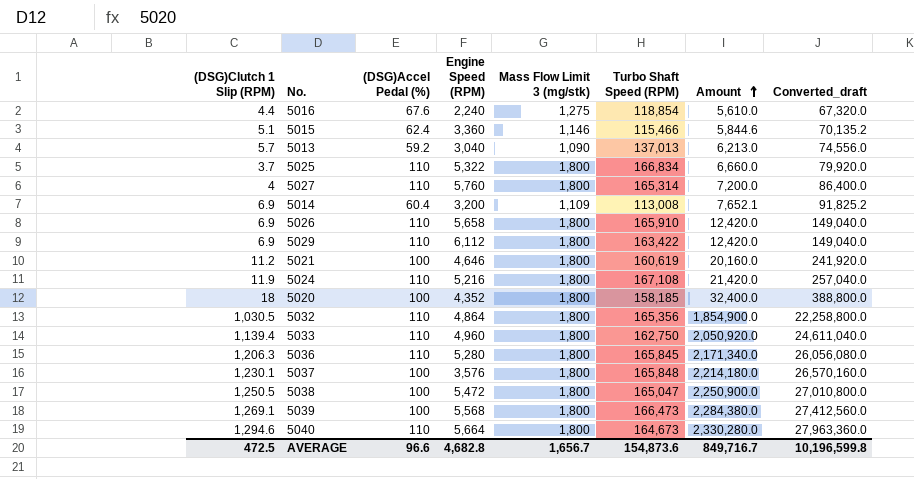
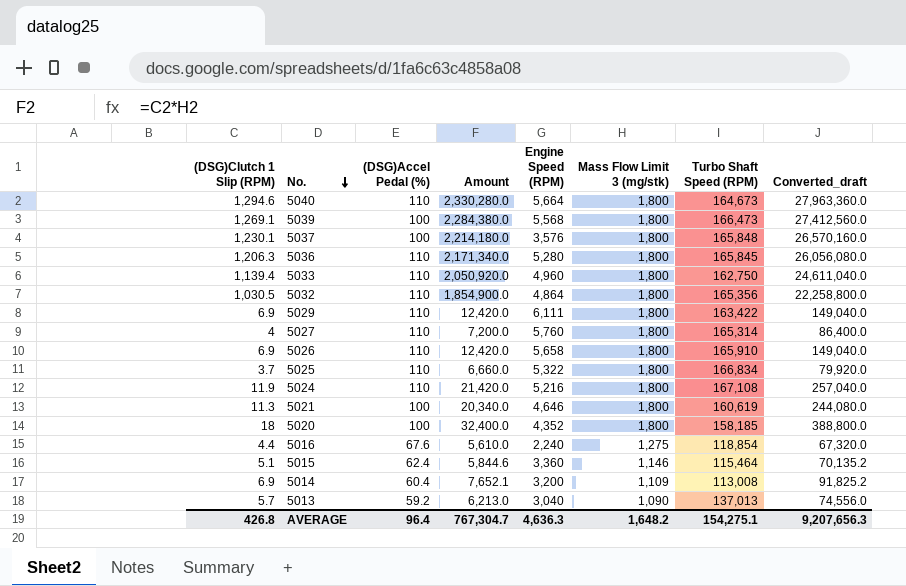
row order: Amount ascending -> No. descending
column Amount | position: 7 -> 4
row 5038: 1,250.5 | 100 | 5,472 | 1,800 | 165,047 | 2,250,900.0 | 27,010,800.0 -> none
5029 | Engine Speed (RPM): 6,112 -> 6,111
5021 | (DSG)Clutch 1 Slip (RPM): 11.2 -> 11.3
5021 | Amount: 20,160.0 -> 20,340.0
5021 | Converted_draft: 241,920.0 -> 244,080.0
5015 | Turbo Shaft Speed (RPM): 115,466 -> 115,464
AVERAGE | (DSG)Clutch 1 Slip (RPM): 472.5 -> 426.8
AVERAGE | (DSG)Accel Pedal (%): 96.6 -> 96.4
AVERAGE | Amount: 849,716.7 -> 767,304.7
AVERAGE | Engine Speed (RPM): 4,682.8 -> 4,636.3
AVERAGE | Mass Flow Limit 3 (mg/stk): 1,656.7 -> 1,648.2
AVERAGE | Turbo Shaft Speed (RPM): 154,873.6 -> 154,275.1
AVERAGE | Converted_draft: 10,196,599.8 -> 9,207,656.3

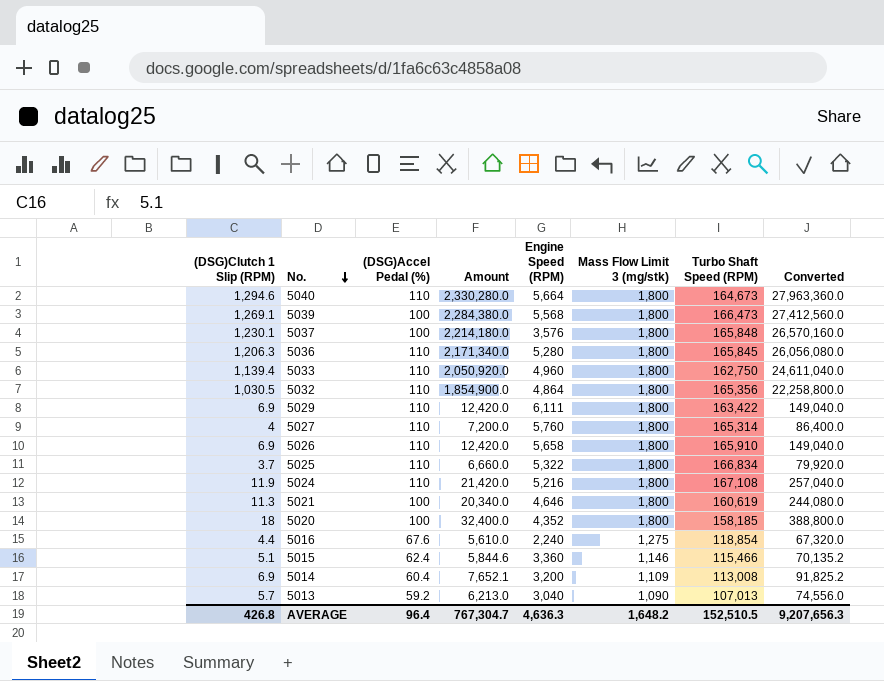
column name: Converted_draft -> Converted
5015 | Turbo Shaft Speed (RPM): 115,464 -> 115,466
5013 | Turbo Shaft Speed (RPM): 137,013 -> 107,013
AVERAGE | Turbo Shaft Speed (RPM): 154,275.1 -> 152,510.5

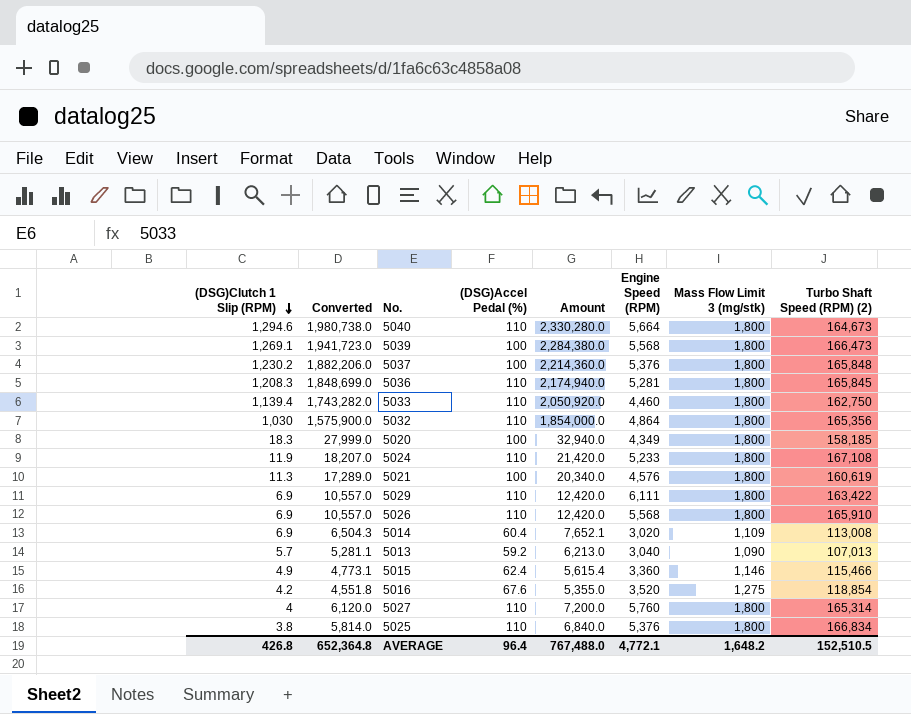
row order: No. descending -> (DSG)Clutch 1 Slip (RPM) descending
column Converted | formula: [Amount] * 12 -> [Amount] * 0.85
column Converted | position: 8 -> 2
column name: Turbo Shaft Speed (RPM) -> Turbo Shaft Speed (RPM) (2)
5037 | (DSG)Clutch 1 Slip (RPM): 1,230.1 -> 1,230.2
5037 | Amount: 2,214,180.0 -> 2,214,360.0
5037 | Engine Speed (RPM): 3,576 -> 5,376
5036 | (DSG)Clutch 1 Slip (RPM): 1,206.3 -> 1,208.3
5036 | Amount: 2,171,340.0 -> 2,174,940.0
5036 | Engine Speed (RPM): 5,280 -> 5,281
5033 | Engine Speed (RPM): 4,960 -> 4,460
5032 | (DSG)Clutch 1 Slip (RPM): 1,030.5 -> 1,030
5032 | Amount: 1,854,900.0 -> 1,854,000.0
5020 | (DSG)Clutch 1 Slip (RPM): 18 -> 18.3
5020 | Amount: 32,400.0 -> 32,940.0
5020 | Engine Speed (RPM): 4,352 -> 4,349
5024 | Engine Speed (RPM): 5,216 -> 5,233
5021 | Engine Speed (RPM): 4,646 -> 4,576
5026 | Engine Speed (RPM): 5,658 -> 5,568
5014 | Engine Speed (RPM): 3,200 -> 3,020
5015 | (DSG)Clutch 1 Slip (RPM): 5.1 -> 4.9
5015 | Amount: 5,844.6 -> 5,615.4
5016 | (DSG)Clutch 1 Slip (RPM): 4.4 -> 4.2
5016 | Amount: 5,610.0 -> 5,355.0
5016 | Engine Speed (RPM): 2,240 -> 3,520
5025 | (DSG)Clutch 1 Slip (RPM): 3.7 -> 3.8
5025 | Amount: 6,660.0 -> 6,840.0
5025 | Engine Speed (RPM): 5,322 -> 5,376
AVERAGE | Converted: 9,207,656.3 -> 652,364.8
AVERAGE | Amount: 767,304.7 -> 767,488.0
AVERAGE | Engine Speed (RPM): 4,636.3 -> 4,772.1

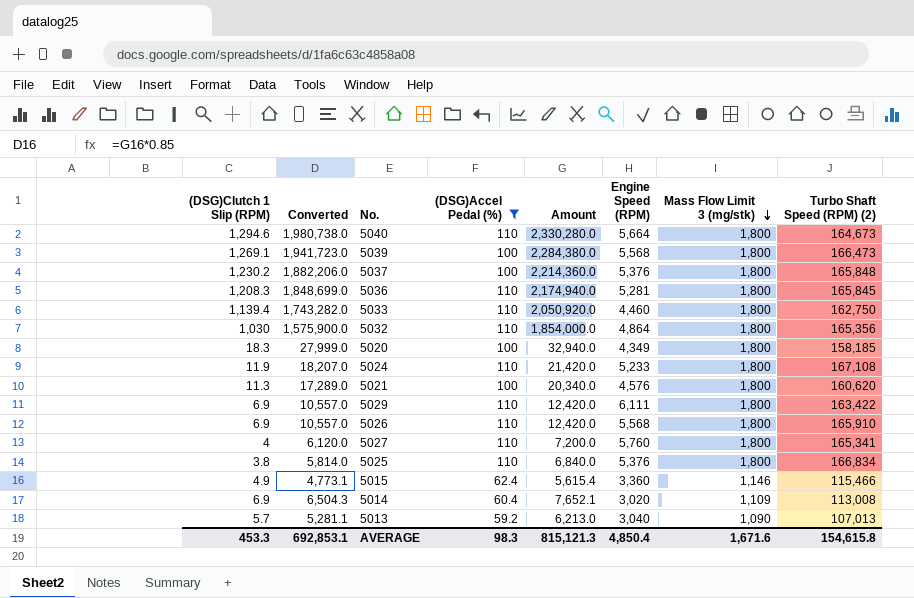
filter: none -> (DSG)Accel Pedal (%) != 67.6
row order: (DSG)Clutch 1 Slip (RPM) descending -> Mass Flow Limit 3 (mg/stk) descending
5021 | Turbo Shaft Speed (RPM) (2): 160,619 -> 160,620
5027 | Turbo Shaft Speed (RPM) (2): 165,314 -> 165,341
AVERAGE | (DSG)Clutch 1 Slip (RPM): 426.8 -> 453.3
AVERAGE | Converted: 652,364.8 -> 692,853.1
AVERAGE | (DSG)Accel Pedal (%): 96.4 -> 98.3
AVERAGE | Amount: 767,488.0 -> 815,121.3
AVERAGE | Engine Speed (RPM): 4,772.1 -> 4,850.4
AVERAGE | Mass Flow Limit 3 (mg/stk): 1,648.2 -> 1,671.6
AVERAGE | Turbo Shaft Speed (RPM) (2): 152,510.5 -> 154,615.8

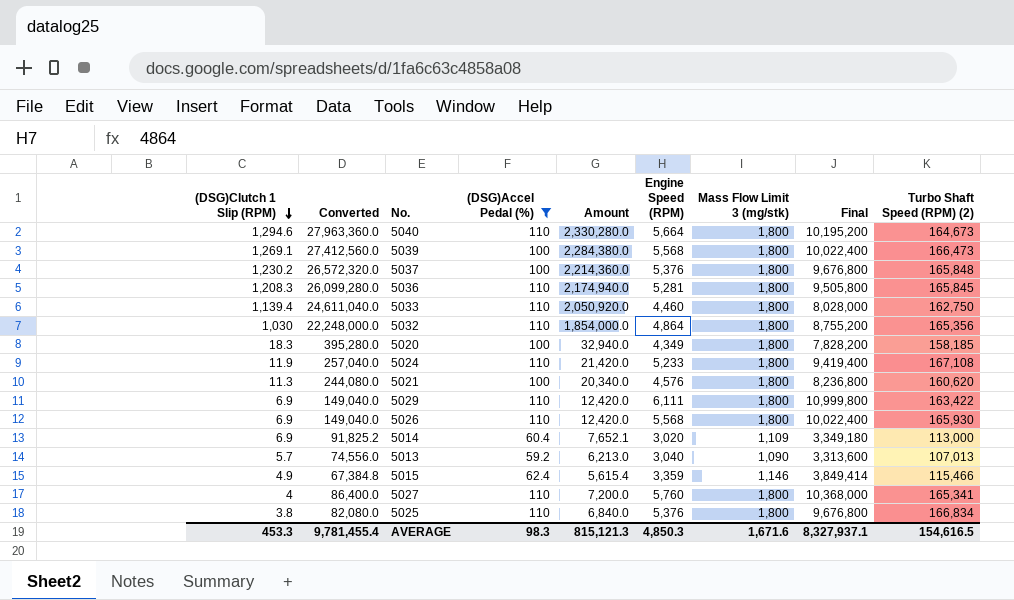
row order: Mass Flow Limit 3 (mg/stk) descending -> (DSG)Clutch 1 Slip (RPM) descending
column Converted | formula: [Amount] * 0.85 -> [Amount] * 12
column Final | formula: none -> [Engine Speed (RPM)] * [Mass Flow Limit 3 (mg/stk)]
5026 | Turbo Shaft Speed (RPM) (2): 165,910 -> 165,930
5014 | Turbo Shaft Speed (RPM) (2): 113,008 -> 113,000
5015 | Engine Speed (RPM): 3,360 -> 3,359
AVERAGE | Converted: 692,853.1 -> 9,781,455.4
AVERAGE | Engine Speed (RPM): 4,850.4 -> 4,850.3
AVERAGE | Turbo Shaft Speed (RPM) (2): 154,615.8 -> 154,616.5

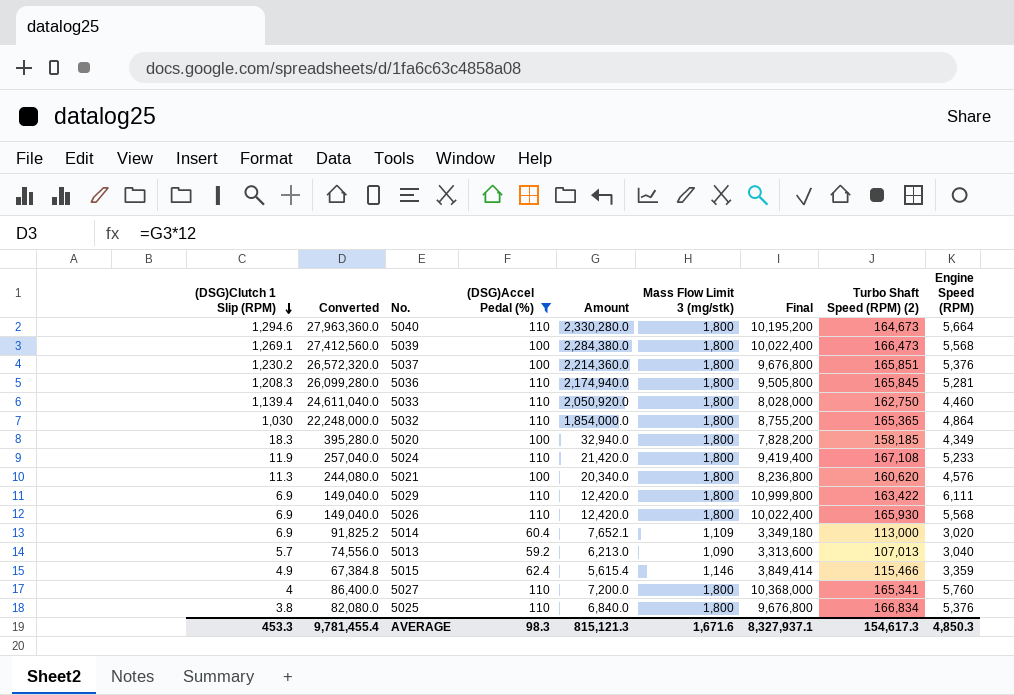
column Engine Speed (RPM) | position: 6 -> 9
5037 | Turbo Shaft Speed (RPM) (2): 165,848 -> 165,851
5032 | Turbo Shaft Speed (RPM) (2): 165,356 -> 165,365
AVERAGE | Turbo Shaft Speed (RPM) (2): 154,616.5 -> 154,617.3

